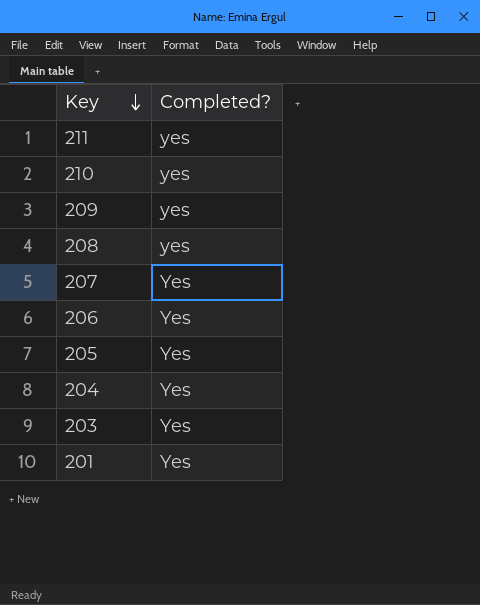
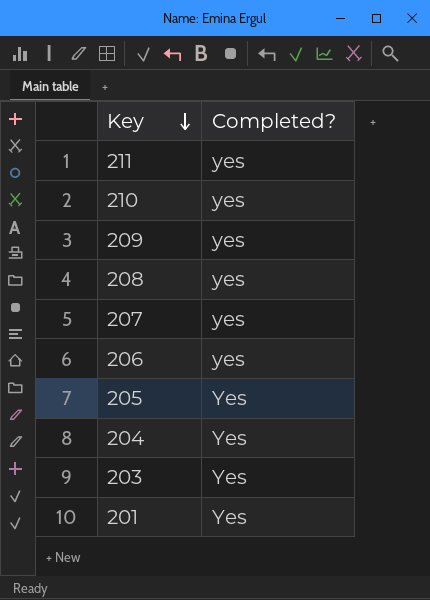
207 | Completed?: Yes -> yes
206 | Completed?: Yes -> yes

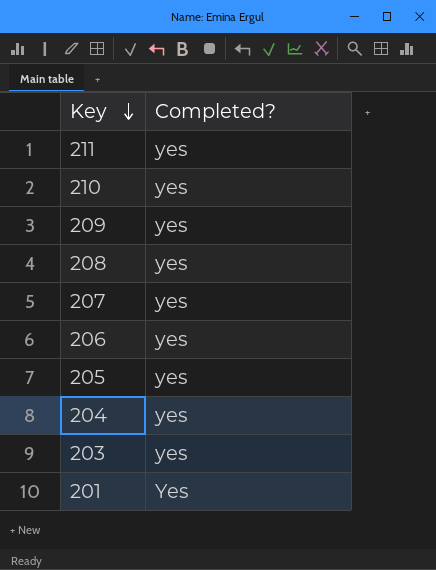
205 | Completed?: Yes -> yes
204 | Completed?: Yes -> yes
203 | Completed?: Yes -> yes

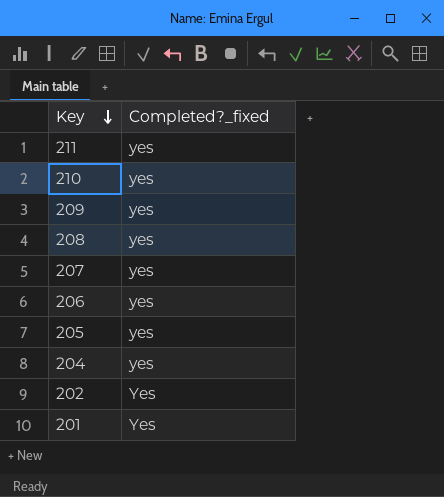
column name: Completed? -> Completed?_fixed
row 203: yes -> none
row 202: none -> Yes

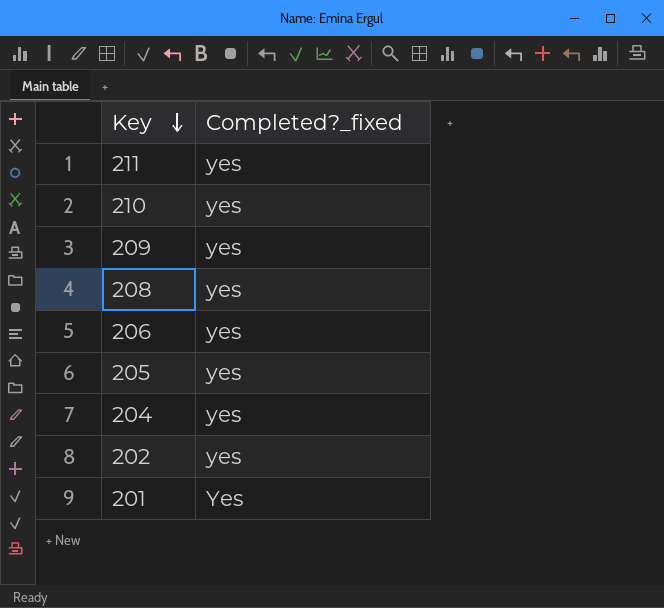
row 207: yes -> none
202 | Completed?_fixed: Yes -> yes

